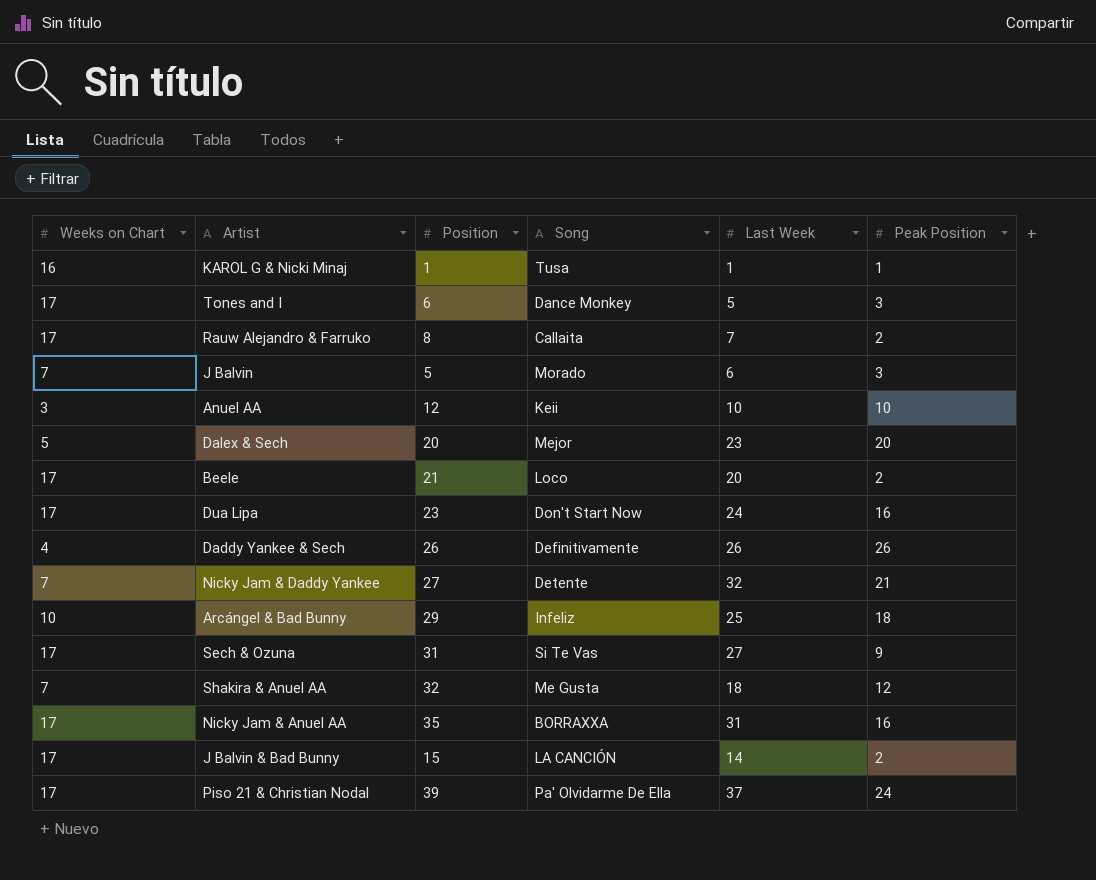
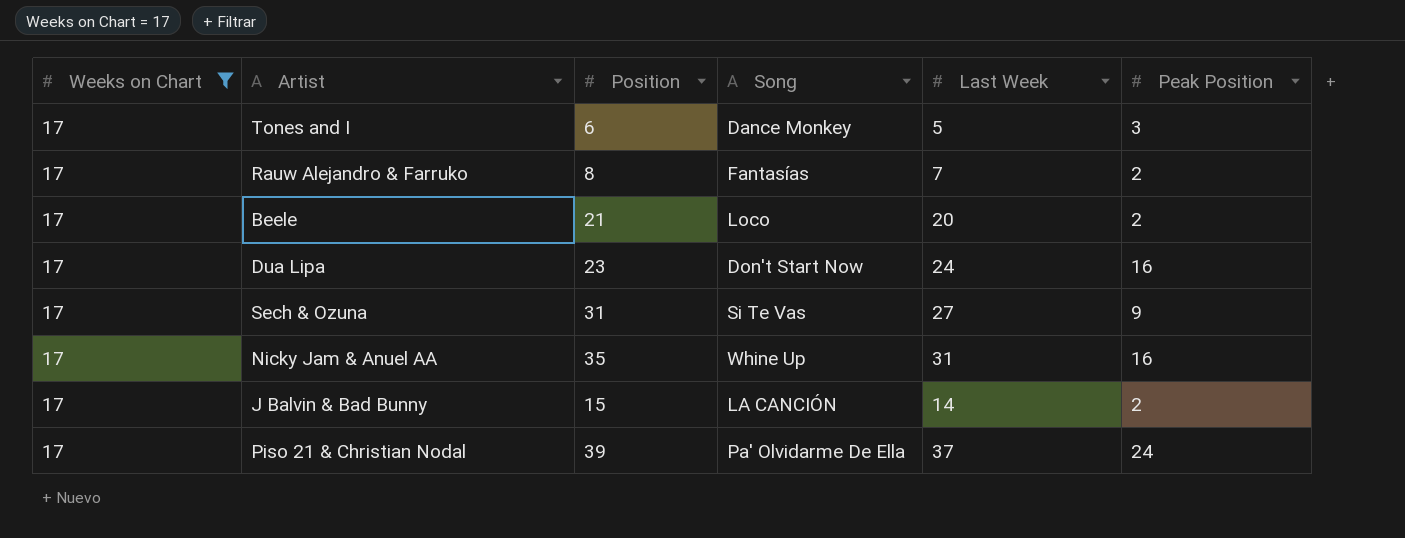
filter: none -> Weeks on Chart = 17
Rauw Alejandro & Farruko | Song: Callaita -> Fantasías
Nicky Jam & Anuel AA | Song: BORRAXXA -> Whine Up

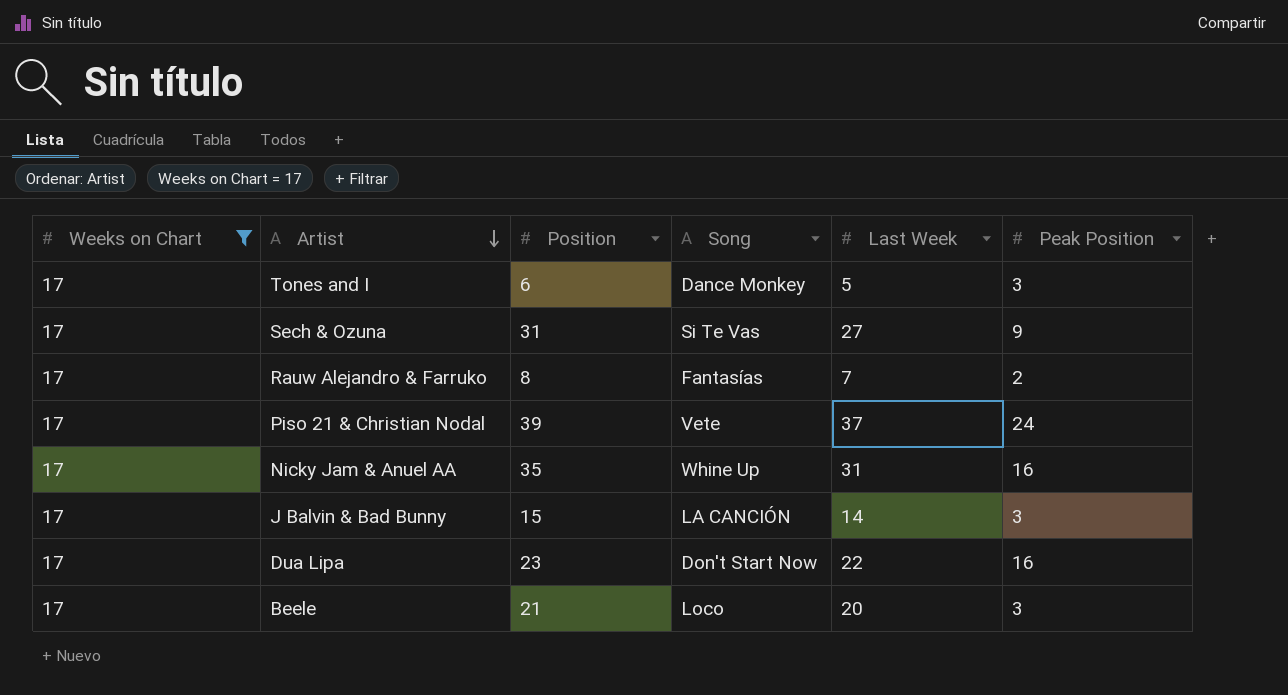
row order: none -> Artist descending
Piso 21 & Christian Nodal | Song: Pa' Olvidarme De Ella -> Vete
J Balvin & Bad Bunny | Peak Position: 2 -> 3
Dua Lipa | Last Week: 24 -> 22
Beele | Peak Position: 2 -> 3

